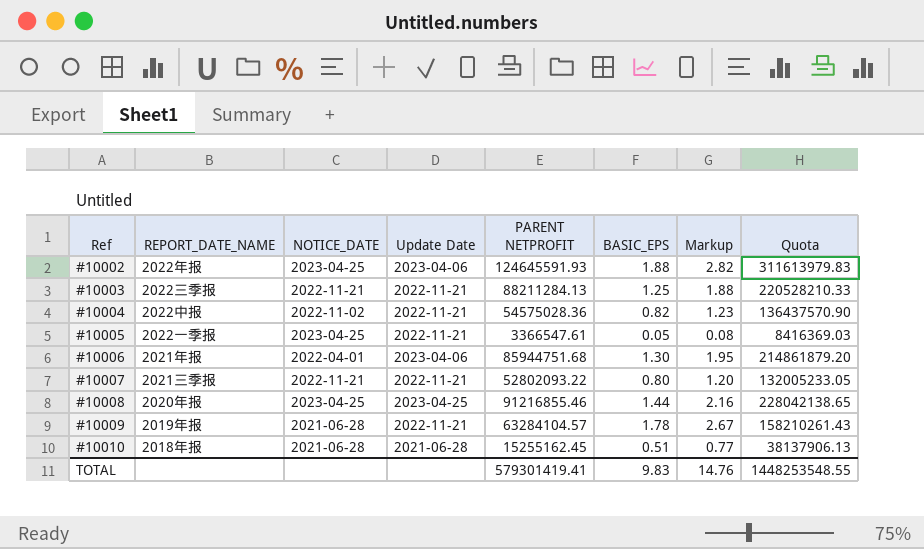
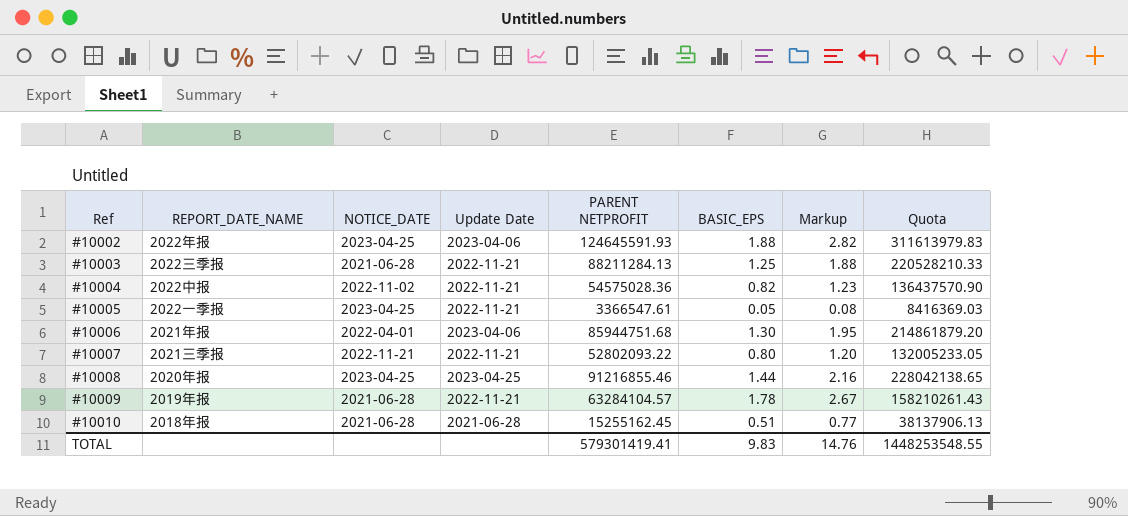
#10003 | NOTICE_DATE: 2022-11-21 -> 2021-06-28

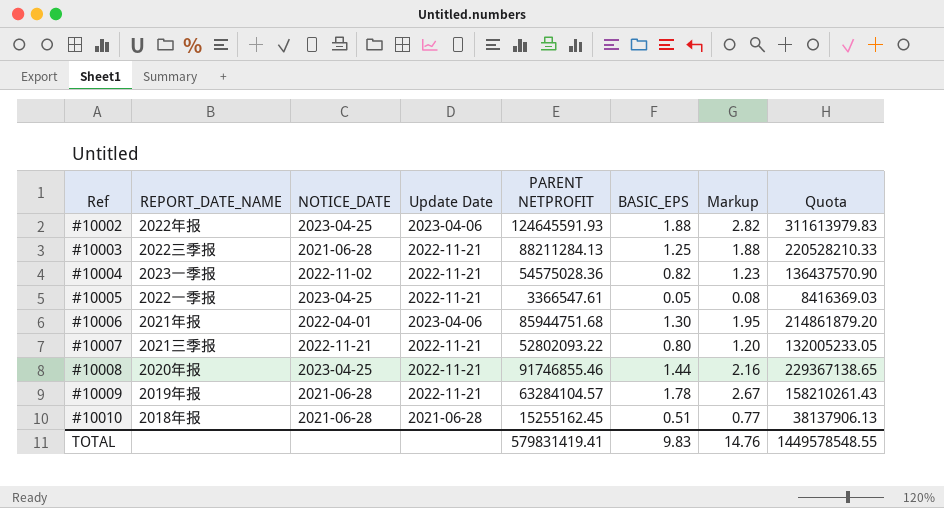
#10004 | REPORT_DATE_NAME: 2022中报 -> 2023一季报
#10008 | Update Date: 2023-04-25 -> 2022-11-21
#10008 | PARENT NETPROFIT: 91216855.46 -> 91746855.46
#10008 | Quota: 228042138.65 -> 229367138.65
TOTAL | PARENT NETPROFIT: 579301419.41 -> 579831419.41
TOTAL | Quota: 1448253548.55 -> 1449578548.55

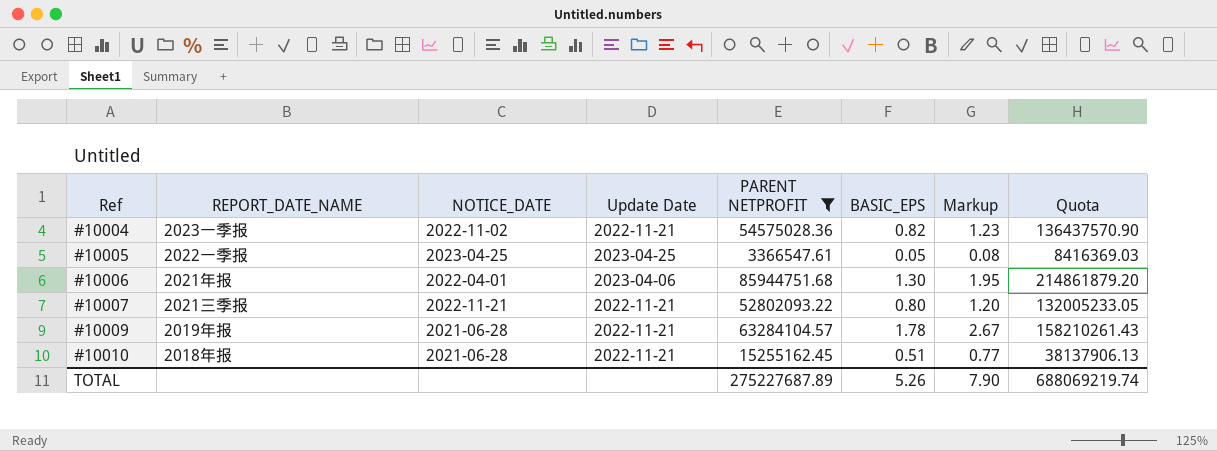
filter: none -> PARENT NETPROFIT <= 85944751.68
#10005 | Update Date: 2022-11-21 -> 2023-04-25
#10010 | Update Date: 2021-06-28 -> 2022-11-21
TOTAL | PARENT NETPROFIT: 579831419.41 -> 275227687.89
TOTAL | BASIC_EPS: 9.83 -> 5.26
TOTAL | Markup: 14.76 -> 7.90
TOTAL | Quota: 1449578548.55 -> 688069219.74

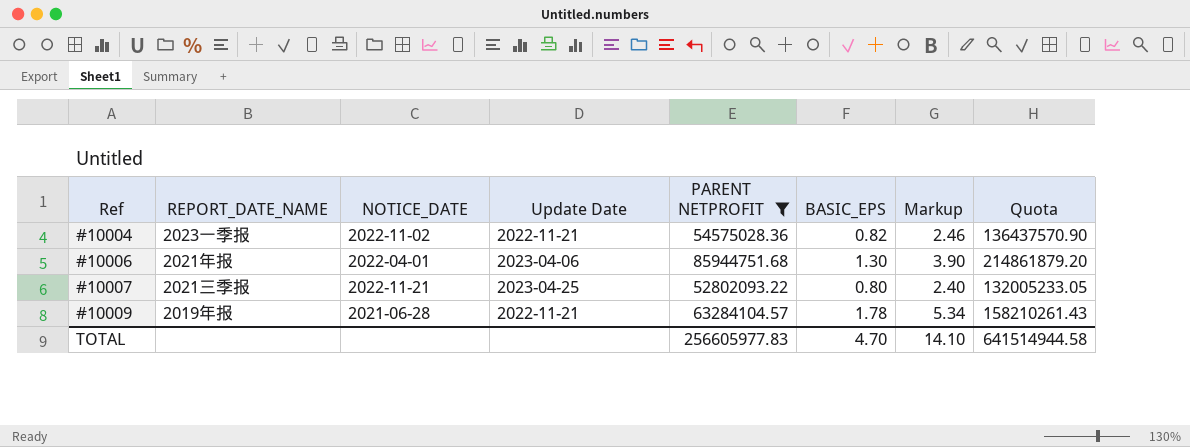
column Markup | formula: [BASIC_EPS] * 1.5 -> [BASIC_EPS] * 3
row #10005: 2022一季报 | 2023-04-25 | 2023-04-25 | 3366547.61 | 0.05 | 0.08 | 8416369.03 -> none
row #10010: 2018年报 | 2021-06-28 | 2022-11-21 | 15255162.45 | 0.51 | 0.77 | 38137906.13 -> none
#10007 | Update Date: 2022-11-21 -> 2023-04-25
TOTAL | PARENT NETPROFIT: 275227687.89 -> 256605977.83
TOTAL | BASIC_EPS: 5.26 -> 4.70
TOTAL | Markup: 7.90 -> 14.10
TOTAL | Quota: 688069219.74 -> 641514944.58

